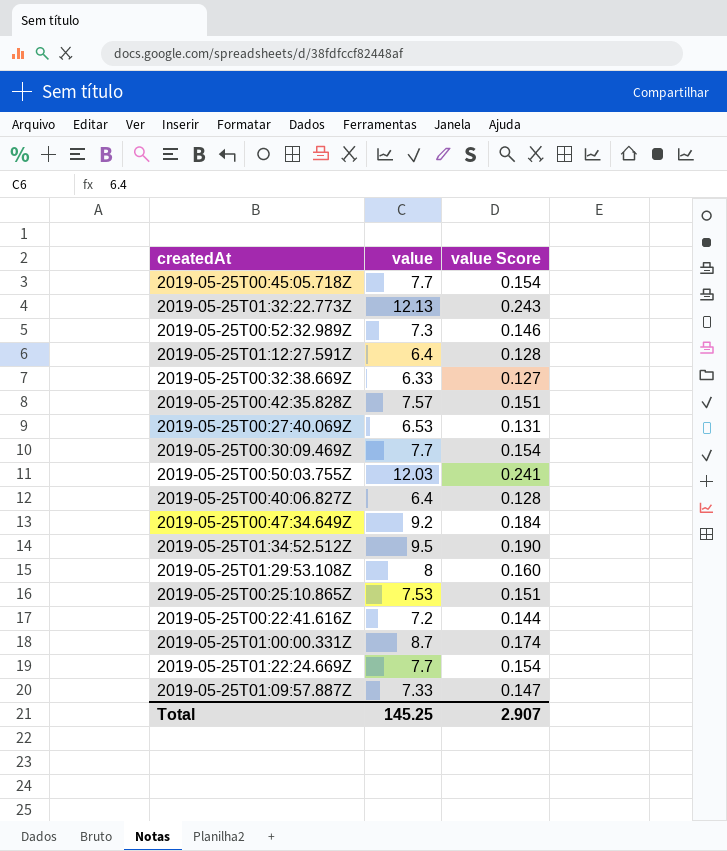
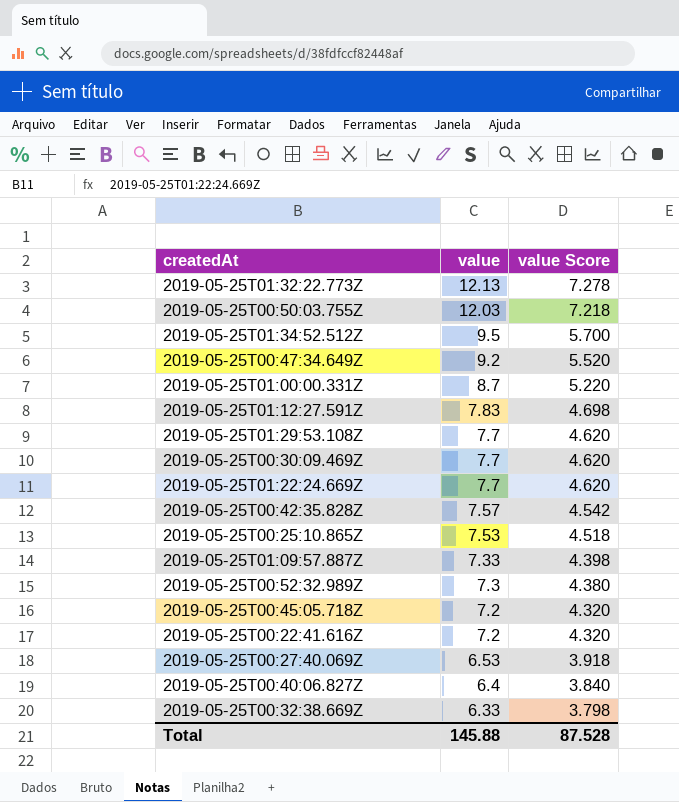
row order: none -> value descending
column value Score | formula: [value] * 0.02 -> [value] * 0.6
2019-05-25T01:12:27.591Z | value: 6.4 -> 7.83
2019-05-25T01:29:53.108Z | value: 8 -> 7.7
2019-05-25T00:45:05.718Z | value: 7.7 -> 7.2
Total | value: 145.25 -> 145.88
Total | value Score: 2.907 -> 87.528

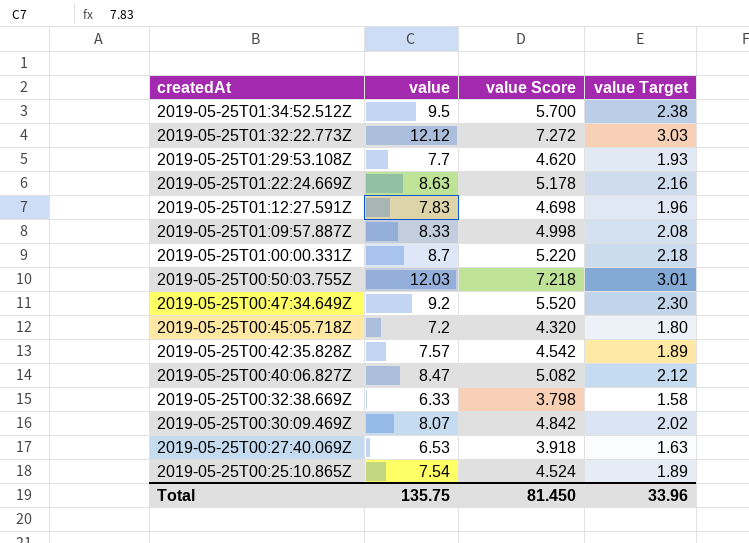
row order: value descending -> createdAt descending
column value Target | formula: none -> [value] * 0.25
row 2019-05-25T00:52:32.989Z: 7.3 | 4.380 -> none
row 2019-05-25T00:22:41.616Z: 7.2 | 4.320 -> none
2019-05-25T01:32:22.773Z | value: 12.13 -> 12.12
2019-05-25T01:32:22.773Z | value Score: 7.278 -> 7.272
2019-05-25T01:22:24.669Z | value: 7.7 -> 8.63
2019-05-25T01:22:24.669Z | value Score: 4.620 -> 5.178
2019-05-25T01:09:57.887Z | value: 7.33 -> 8.33
2019-05-25T01:09:57.887Z | value Score: 4.398 -> 4.998
2019-05-25T00:40:06.827Z | value: 6.4 -> 8.47
2019-05-25T00:40:06.827Z | value Score: 3.840 -> 5.082
2019-05-25T00:30:09.469Z | value: 7.7 -> 8.07
2019-05-25T00:30:09.469Z | value Score: 4.620 -> 4.842
2019-05-25T00:25:10.865Z | value: 7.53 -> 7.54
2019-05-25T00:25:10.865Z | value Score: 4.518 -> 4.524
Total | value: 145.88 -> 135.75
Total | value Score: 87.528 -> 81.450

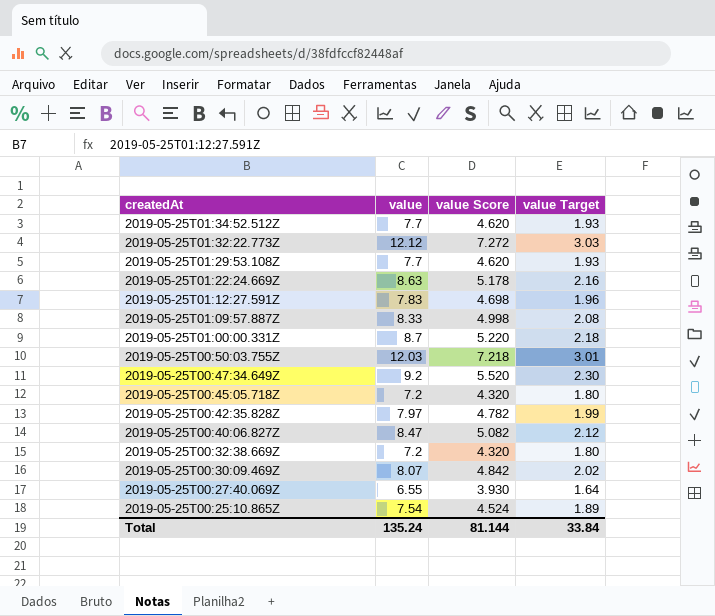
2019-05-25T01:34:52.512Z | value: 9.5 -> 7.7
2019-05-25T01:34:52.512Z | value Score: 5.700 -> 4.620
2019-05-25T01:34:52.512Z | value Target: 2.38 -> 1.93
2019-05-25T00:42:35.828Z | value: 7.57 -> 7.97
2019-05-25T00:42:35.828Z | value Score: 4.542 -> 4.782
2019-05-25T00:42:35.828Z | value Target: 1.89 -> 1.99
2019-05-25T00:32:38.669Z | value: 6.33 -> 7.2
2019-05-25T00:32:38.669Z | value Score: 3.798 -> 4.320
2019-05-25T00:32:38.669Z | value Target: 1.58 -> 1.80
2019-05-25T00:27:40.069Z | value: 6.53 -> 6.55
2019-05-25T00:27:40.069Z | value Score: 3.918 -> 3.930
2019-05-25T00:27:40.069Z | value Target: 1.63 -> 1.64
Total | value: 135.75 -> 135.24
Total | value Score: 81.450 -> 81.144
Total | value Target: 33.96 -> 33.84

